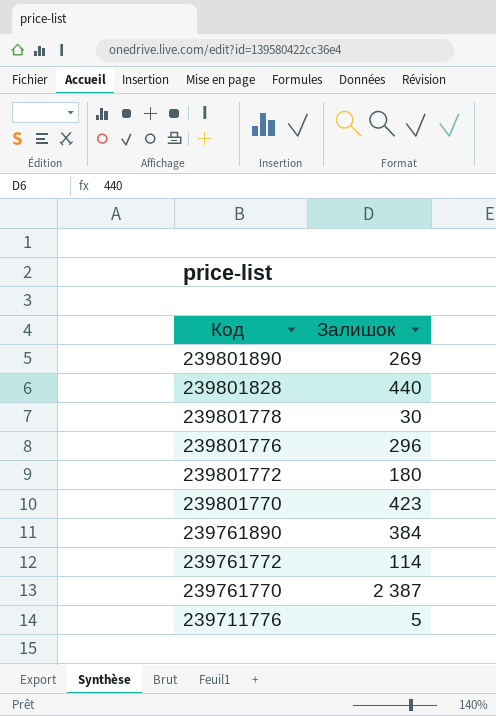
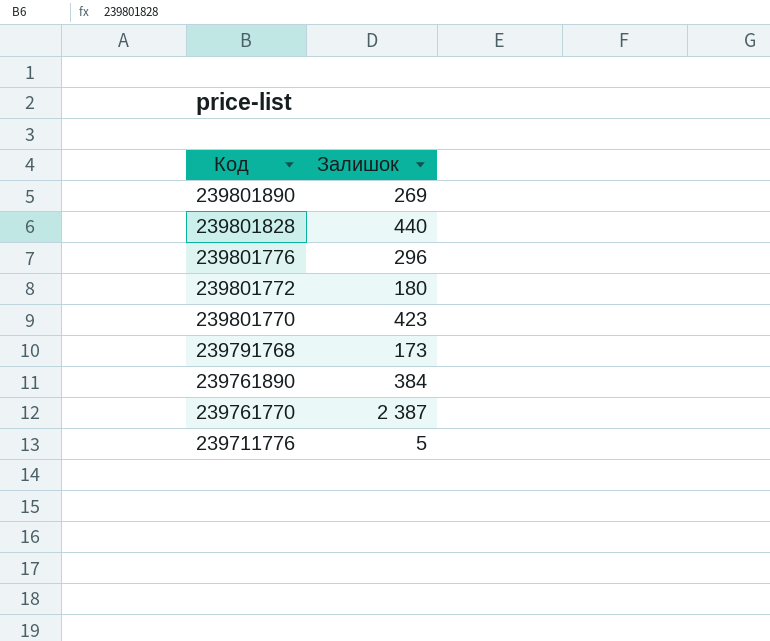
row 239801778: 30 -> none
row 239761772: 114 -> none
row 239791768: none -> 173

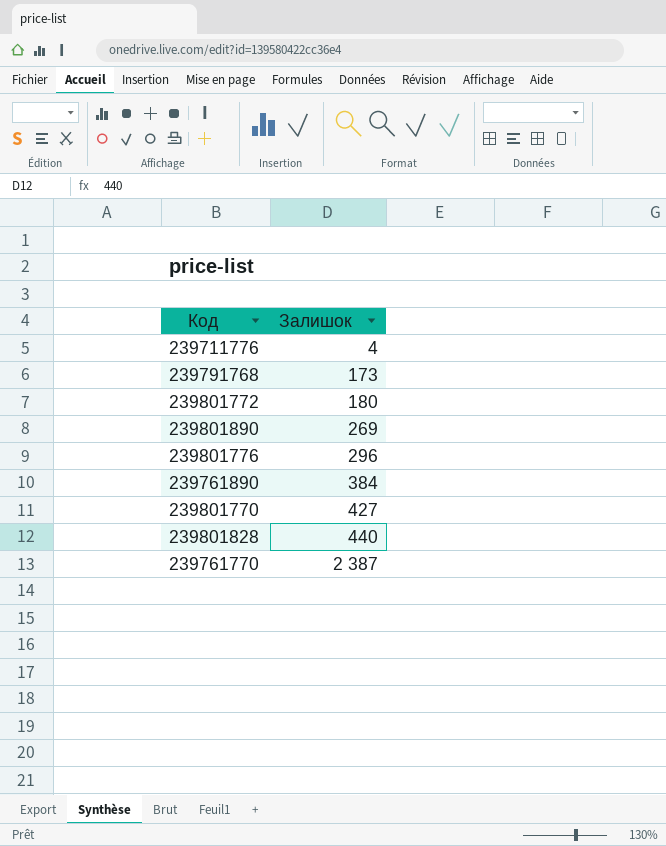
row order: Код descending -> Залишок ascending
239711776 | Залишок: 5 -> 4
239801770 | Залишок: 423 -> 427

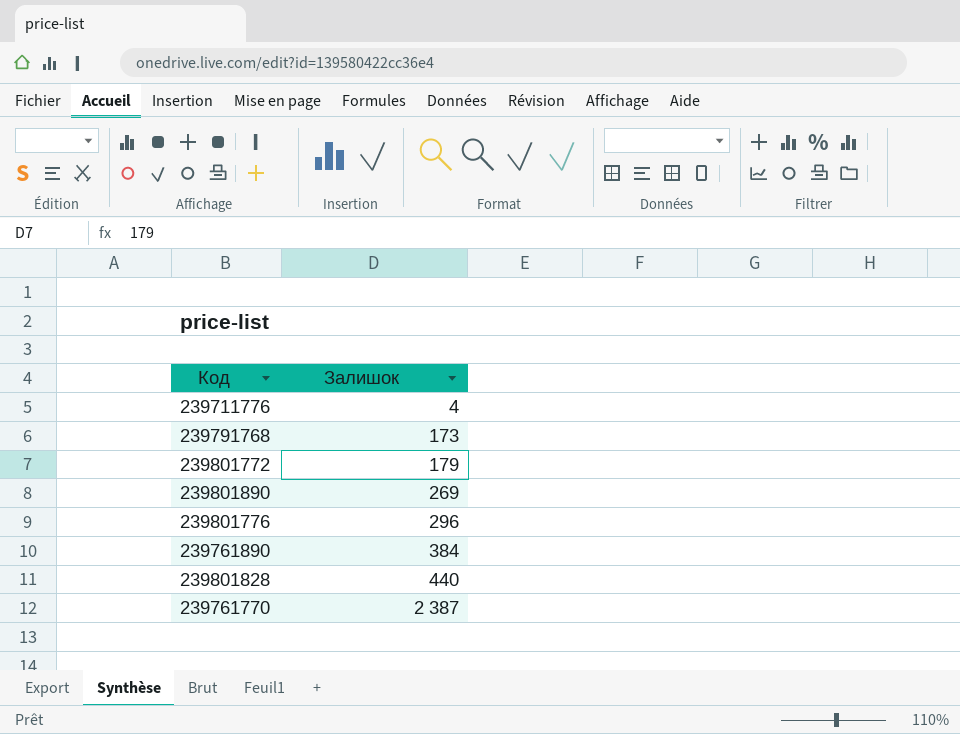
row 239801770: 427 -> none
239801772 | Залишок: 180 -> 179

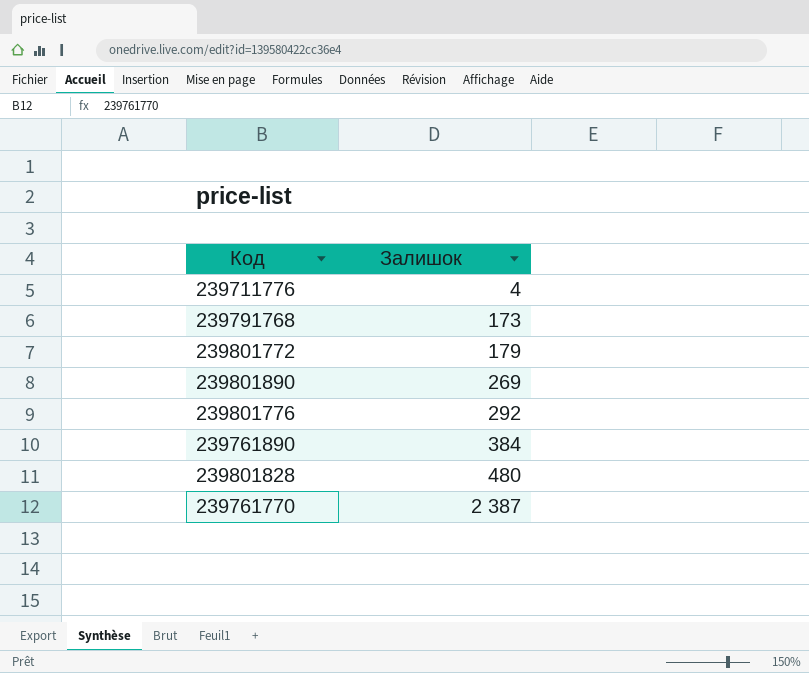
239801776 | Залишок: 296 -> 292
239801828 | Залишок: 440 -> 480

